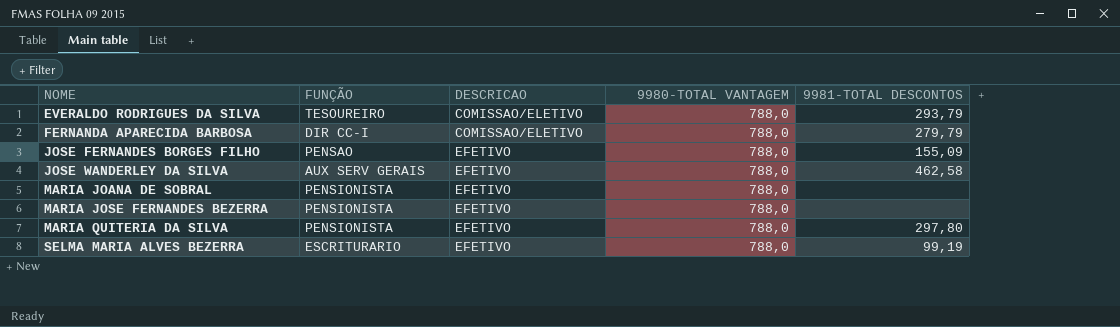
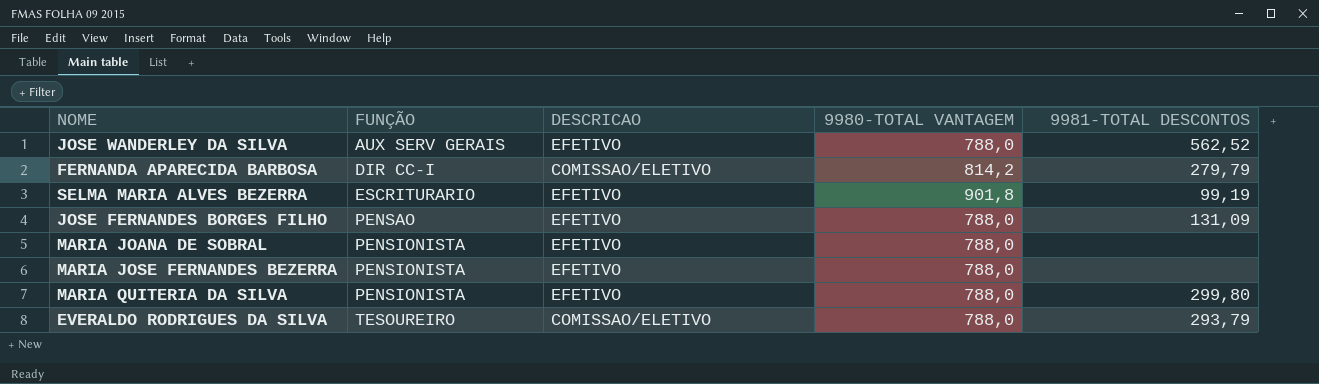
row order: NOME ascending -> FUNÇÃO ascending
JOSE WANDERLEY DA SILVA | 9981-TOTAL DESCONTOS: 462,58 -> 562,52
FERNANDA APARECIDA BARBOSA | 9980-TOTAL VANTAGEM: 788,0 -> 814,2
SELMA MARIA ALVES BEZERRA | 9980-TOTAL VANTAGEM: 788,0 -> 901,8
JOSE FERNANDES BORGES FILHO | 9981-TOTAL DESCONTOS: 155,09 -> 131,09
MARIA QUITERIA DA SILVA | 9981-TOTAL DESCONTOS: 297,80 -> 299,80

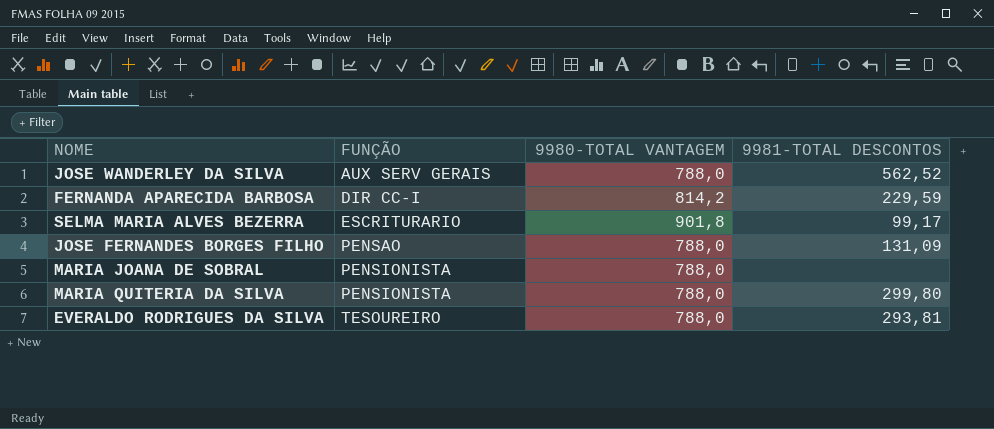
column DESCRICAO | position: 3 -> none
row MARIA JOSE FERNANDES BEZERRA: PENSIONISTA | EFETIVO | 788,0 | none -> none
FERNANDA APARECIDA BARBOSA | 9981-TOTAL DESCONTOS: 279,79 -> 229,59
SELMA MARIA ALVES BEZERRA | 9981-TOTAL DESCONTOS: 99,19 -> 99,17
EVERALDO RODRIGUES DA SILVA | 9981-TOTAL DESCONTOS: 293,79 -> 293,81

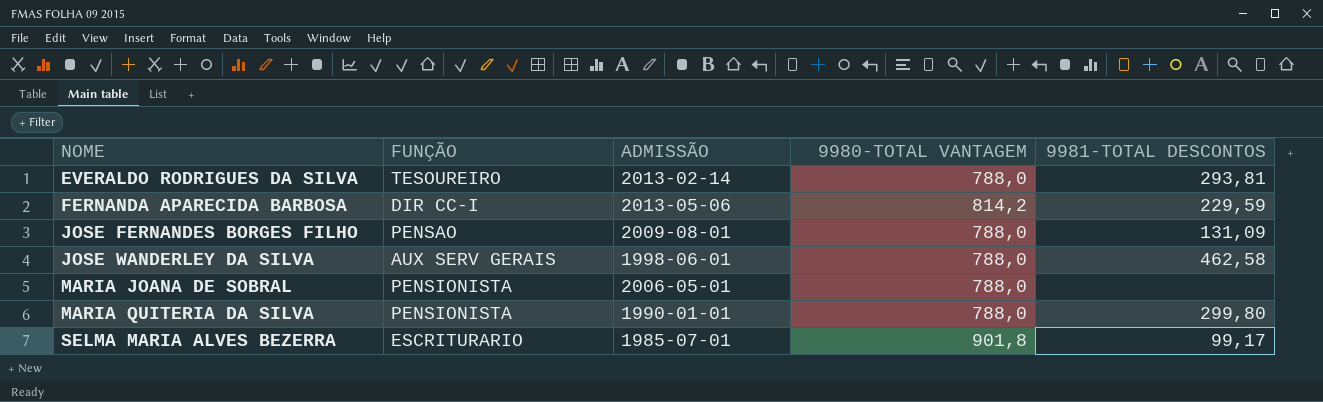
row order: FUNÇÃO ascending -> NOME ascending
column ADMISSÃO | position: none -> 3
JOSE WANDERLEY DA SILVA | 9981-TOTAL DESCONTOS: 562,52 -> 462,58

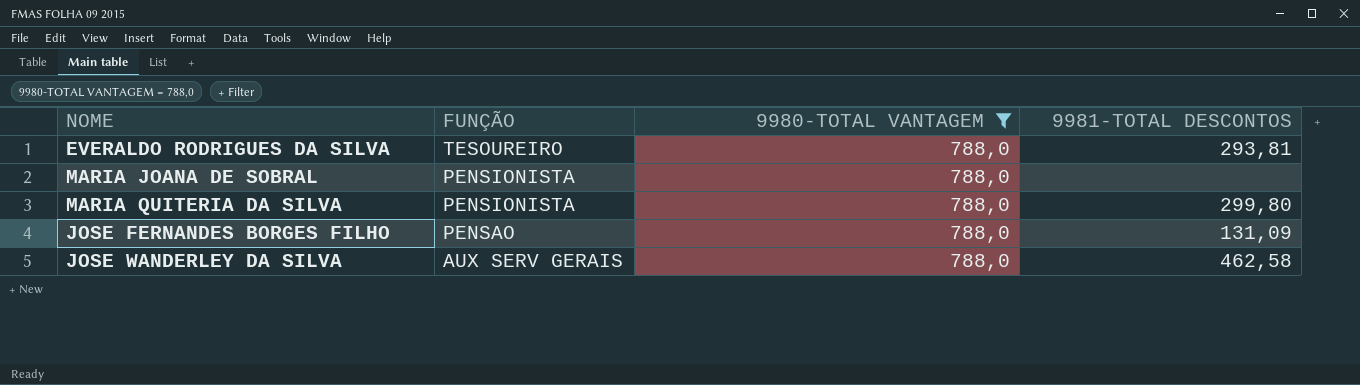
filter: none -> 9980-TOTAL VANTAGEM = 788,0
row order: NOME ascending -> FUNÇÃO descending
column ADMISSÃO | position: 3 -> none

